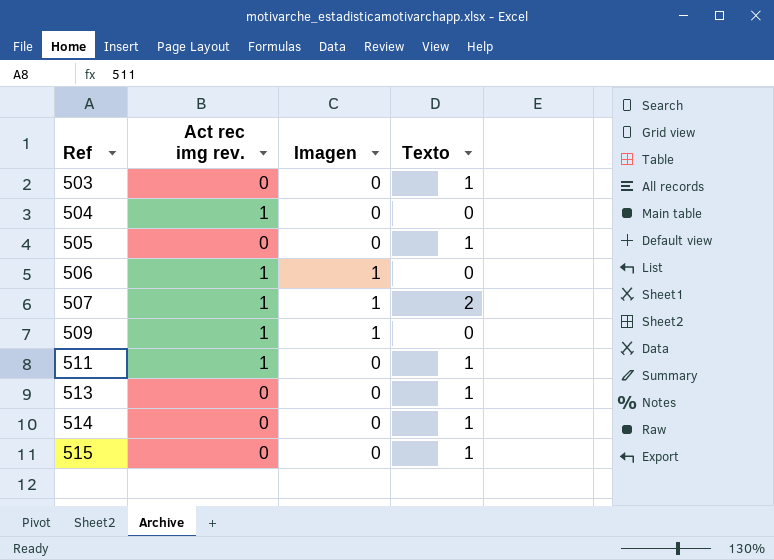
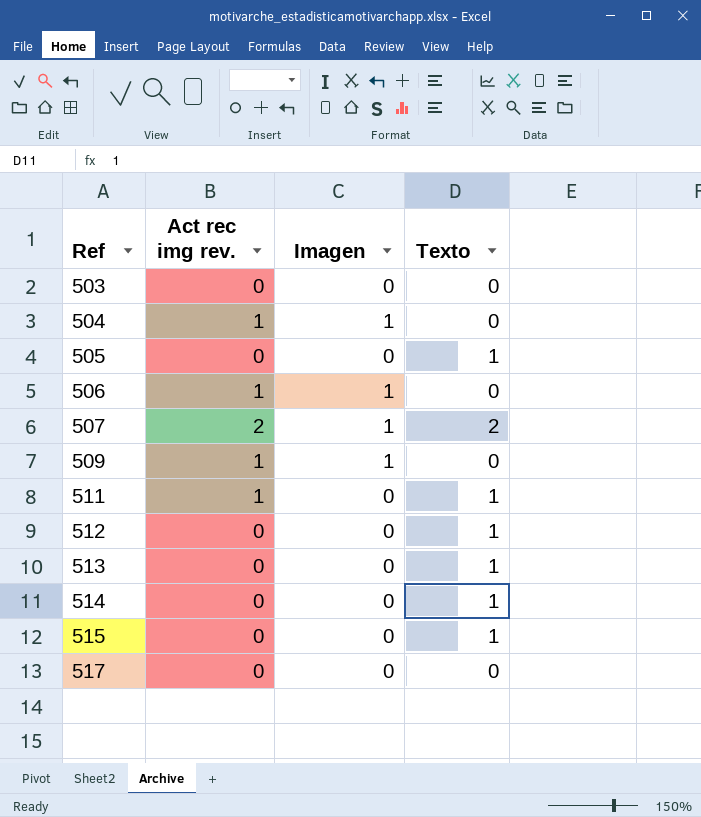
503 | Texto: 1 -> 0
504 | Imagen: 0 -> 1
507 | Act rec img rev.: 1 -> 2
row 512: none -> 0 | 0 | 1
row 517: none -> 0 | 0 | 0

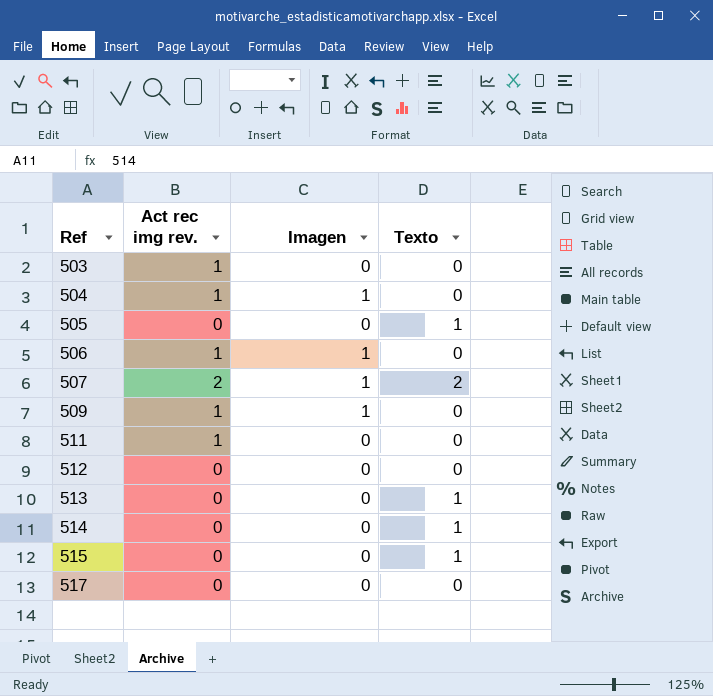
503 | Act rec img rev.: 0 -> 1
511 | Texto: 1 -> 0
512 | Texto: 1 -> 0

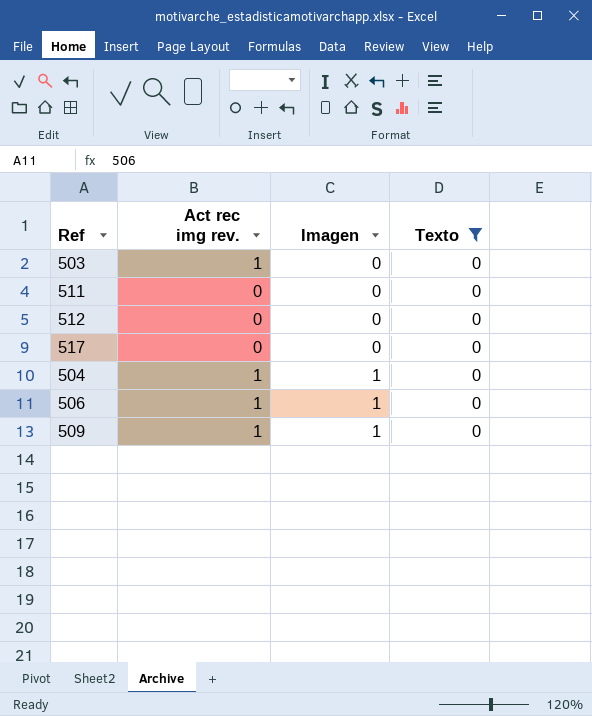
filter: none -> Texto = 0
row order: Ref ascending -> Imagen ascending
511 | Act rec img rev.: 1 -> 0

